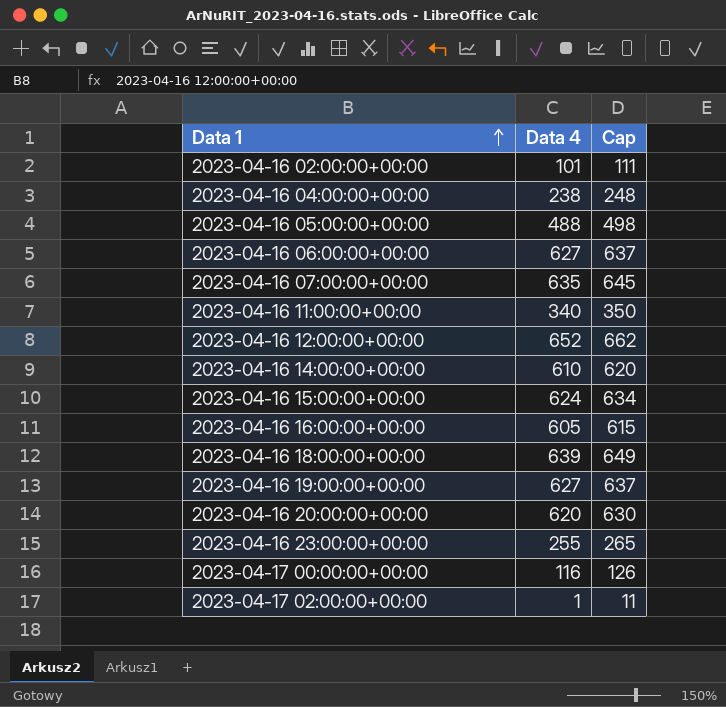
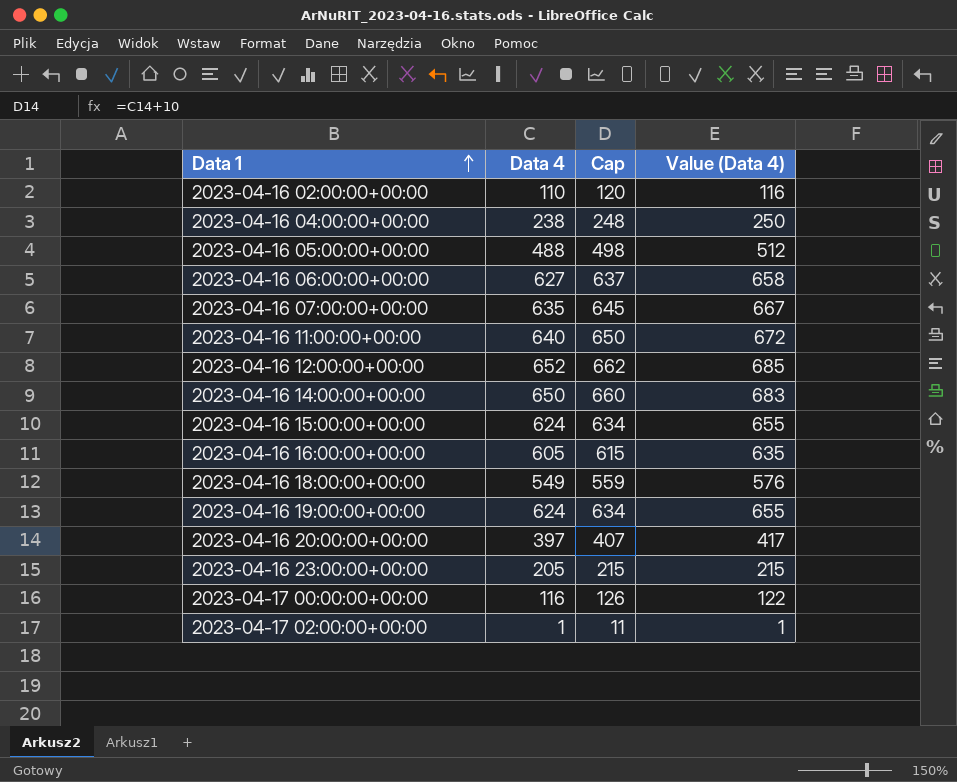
column Value (Data 4) | formula: none -> [Data 4] * 1.05
2023-04-16 02:00:00+00:00 | Data 4: 101 -> 110
2023-04-16 02:00:00+00:00 | Cap: 111 -> 120
2023-04-16 11:00:00+00:00 | Data 4: 340 -> 640
2023-04-16 11:00:00+00:00 | Cap: 350 -> 650
2023-04-16 14:00:00+00:00 | Data 4: 610 -> 650
2023-04-16 14:00:00+00:00 | Cap: 620 -> 660
2023-04-16 18:00:00+00:00 | Data 4: 639 -> 549
2023-04-16 18:00:00+00:00 | Cap: 649 -> 559
2023-04-16 19:00:00+00:00 | Data 4: 627 -> 624
2023-04-16 19:00:00+00:00 | Cap: 637 -> 634
2023-04-16 20:00:00+00:00 | Data 4: 620 -> 397
2023-04-16 20:00:00+00:00 | Cap: 630 -> 407
2023-04-16 23:00:00+00:00 | Data 4: 255 -> 205
2023-04-16 23:00:00+00:00 | Cap: 265 -> 215

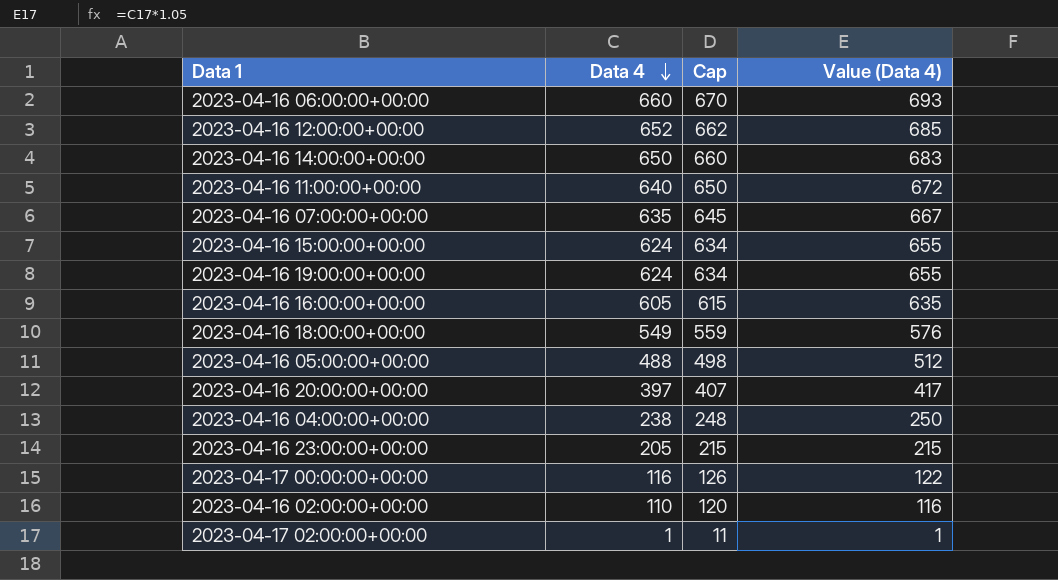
row order: Data 1 ascending -> Data 4 descending
2023-04-16 06:00:00+00:00 | Data 4: 627 -> 660
2023-04-16 06:00:00+00:00 | Cap: 637 -> 670
2023-04-16 06:00:00+00:00 | Value (Data 4): 658 -> 693

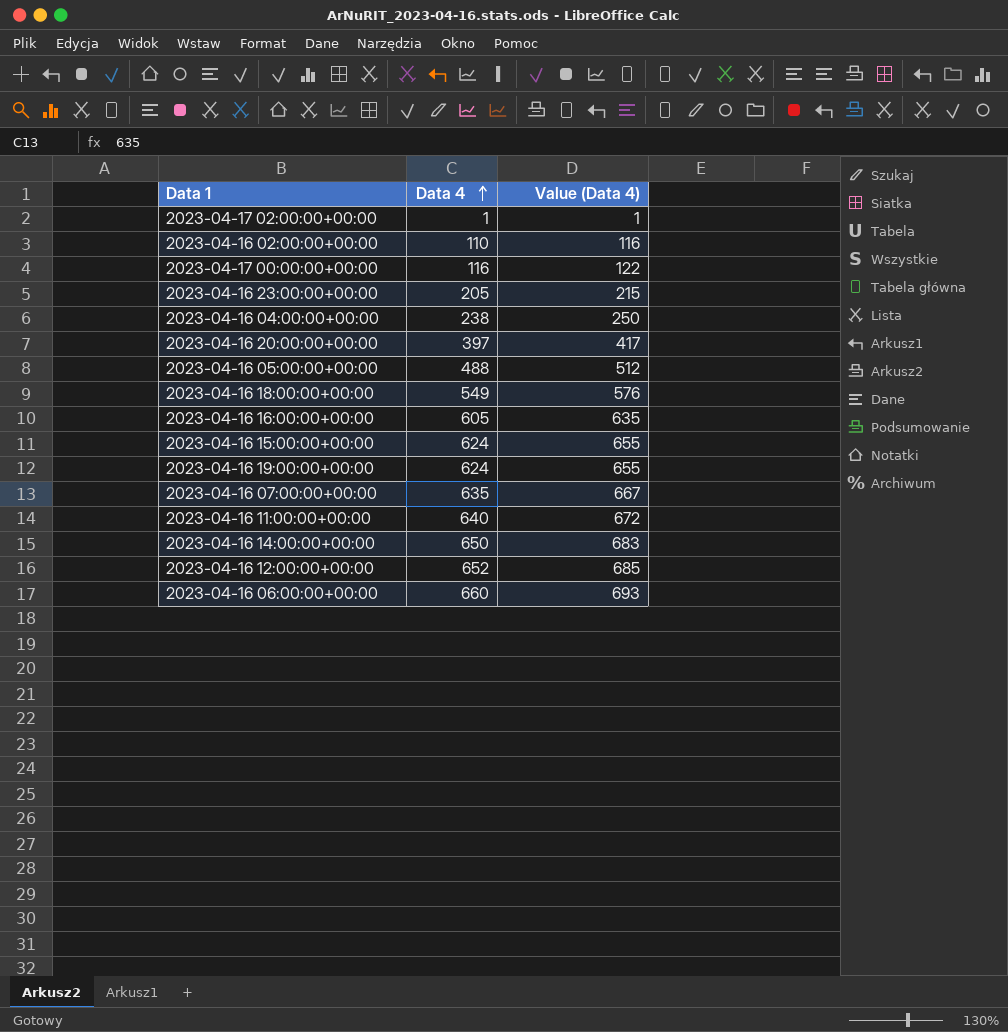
row order: Data 4 descending -> Data 4 ascending
column Cap | formula: [Data 4] + 10 -> none

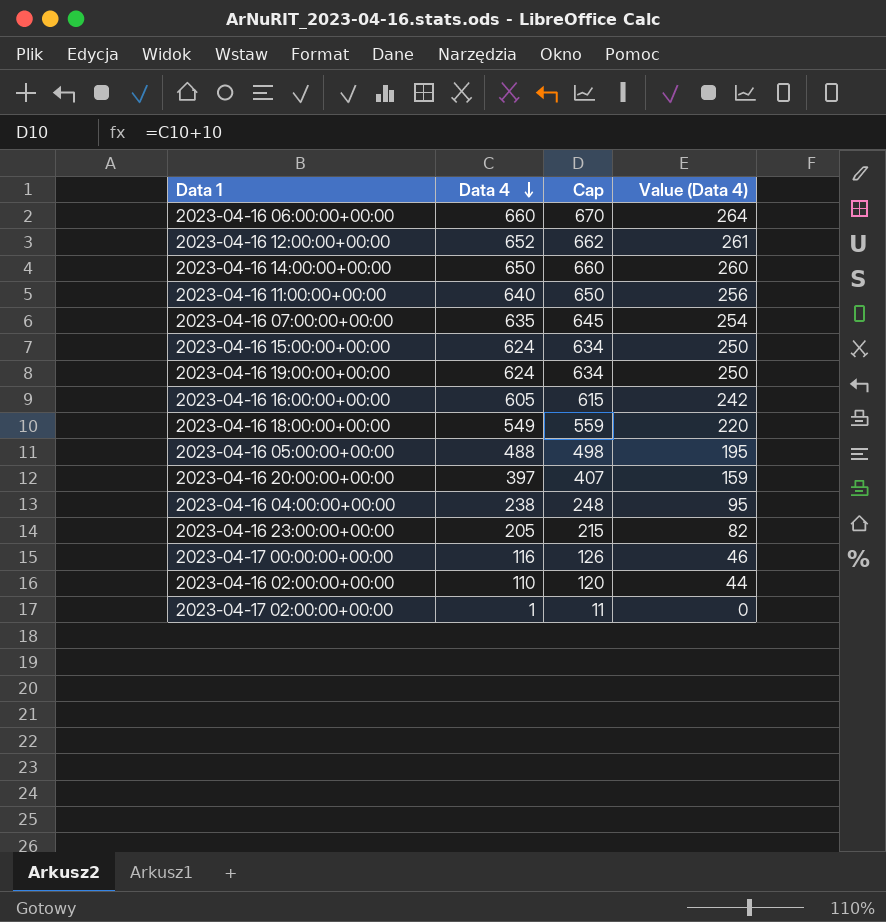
row order: Data 4 ascending -> Data 4 descending
column Cap | formula: none -> [Data 4] + 10
column Value (Data 4) | formula: [Data 4] * 1.05 -> [Data 4] * 0.4

